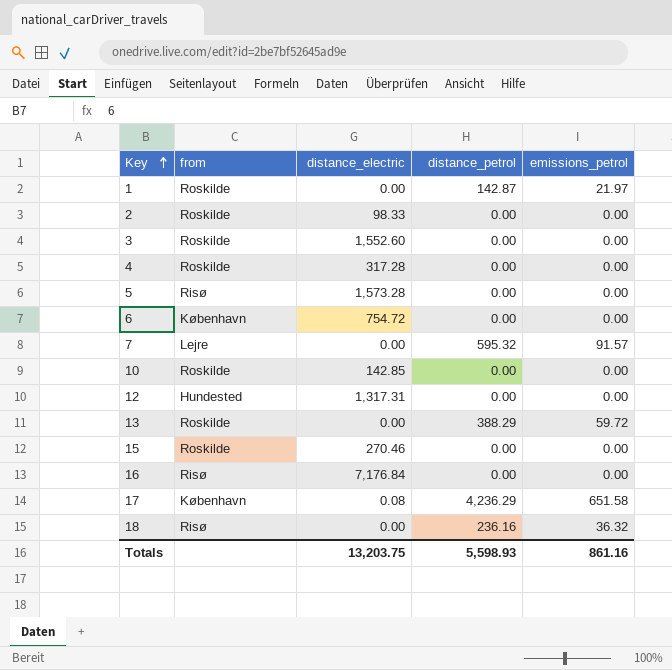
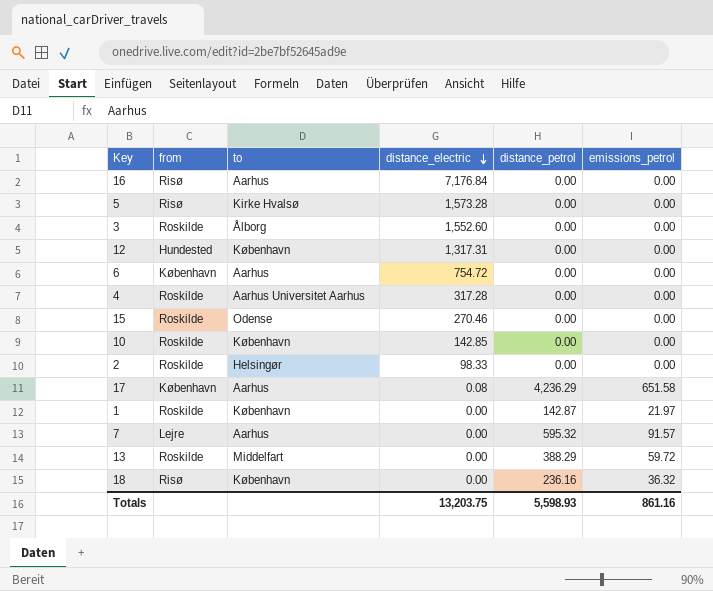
row order: Key ascending -> distance_electric descending
column to | position: none -> 3

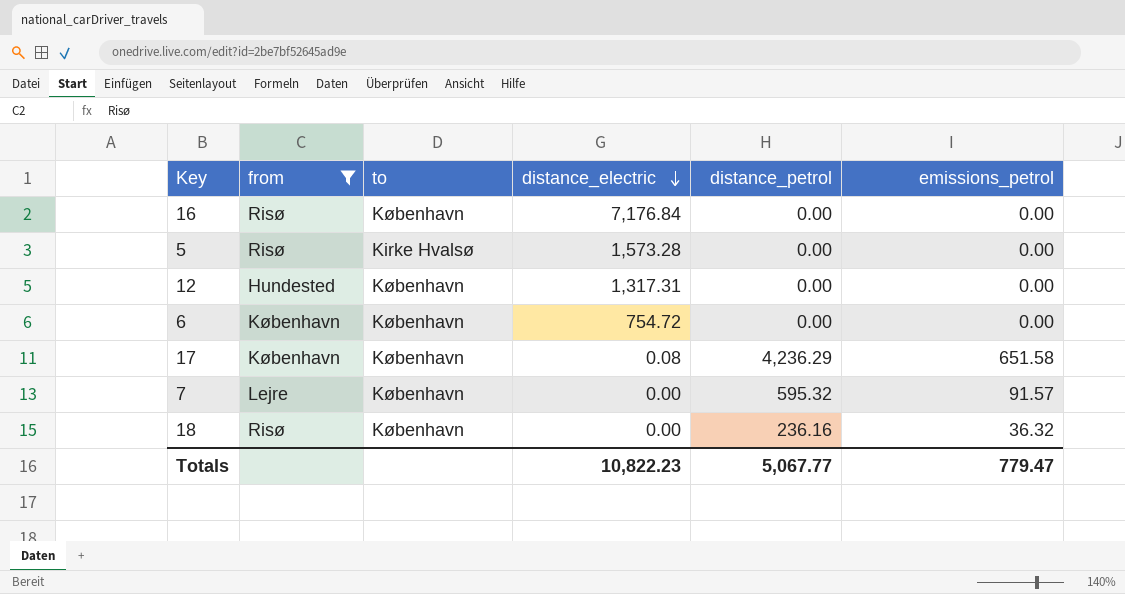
filter: none -> from != Roskilde
16 | to: Aarhus -> København
6 | to: Aarhus -> København
17 | to: Aarhus -> København
7 | to: Aarhus -> København
Totals | distance_electric: 13,203.75 -> 10,822.23
Totals | distance_petrol: 5,598.93 -> 5,067.77
Totals | emissions_petrol: 861.16 -> 779.47

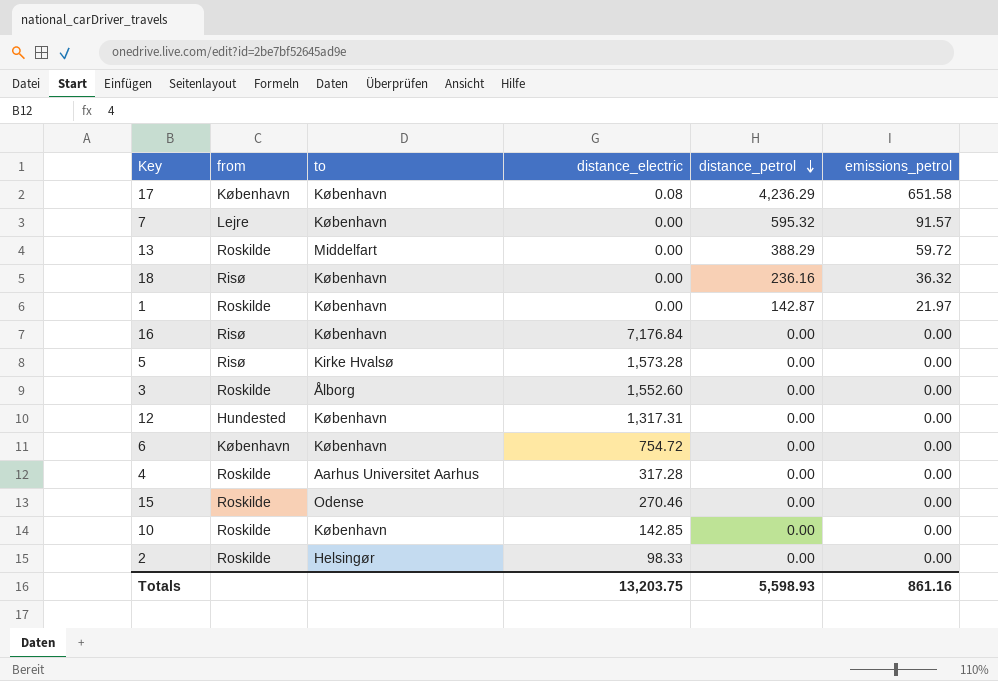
filter: from != Roskilde -> none
row order: distance_electric descending -> distance_petrol descending
Totals | distance_electric: 10,822.23 -> 13,203.75
Totals | distance_petrol: 5,067.77 -> 5,598.93
Totals | emissions_petrol: 779.47 -> 861.16

